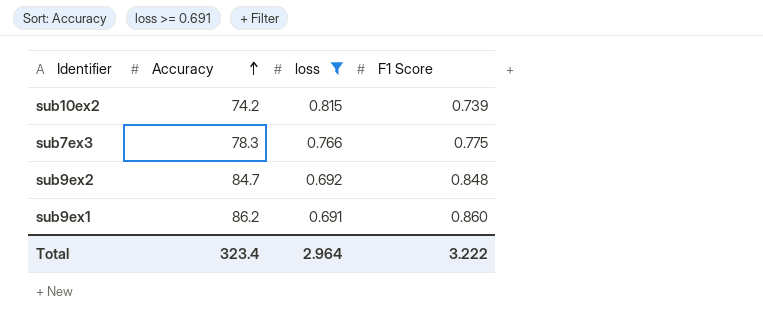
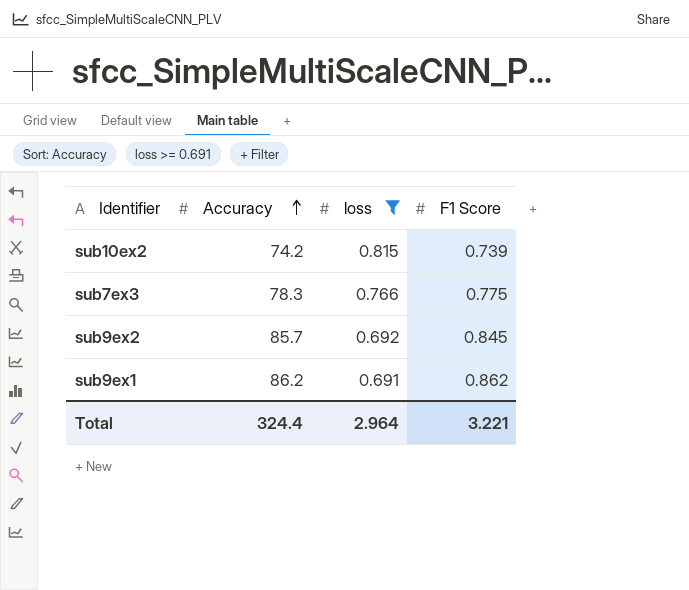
sub9ex2 | Accuracy: 84.7 -> 85.7
sub9ex2 | F1 Score: 0.848 -> 0.845
sub9ex1 | F1 Score: 0.860 -> 0.862
Total | Accuracy: 323.4 -> 324.4
Total | F1 Score: 3.222 -> 3.221

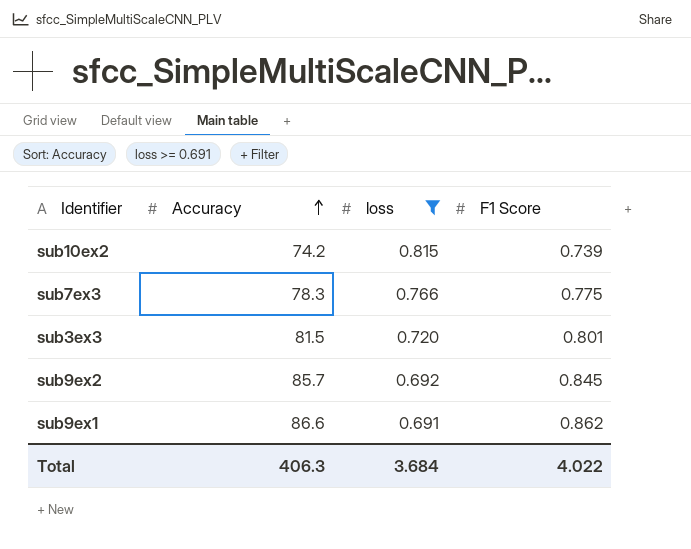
row sub3ex3: none -> 81.5 | 0.720 | 0.801
sub9ex1 | Accuracy: 86.2 -> 86.6
Total | Accuracy: 324.4 -> 406.3
Total | loss: 2.964 -> 3.684
Total | F1 Score: 3.221 -> 4.022

